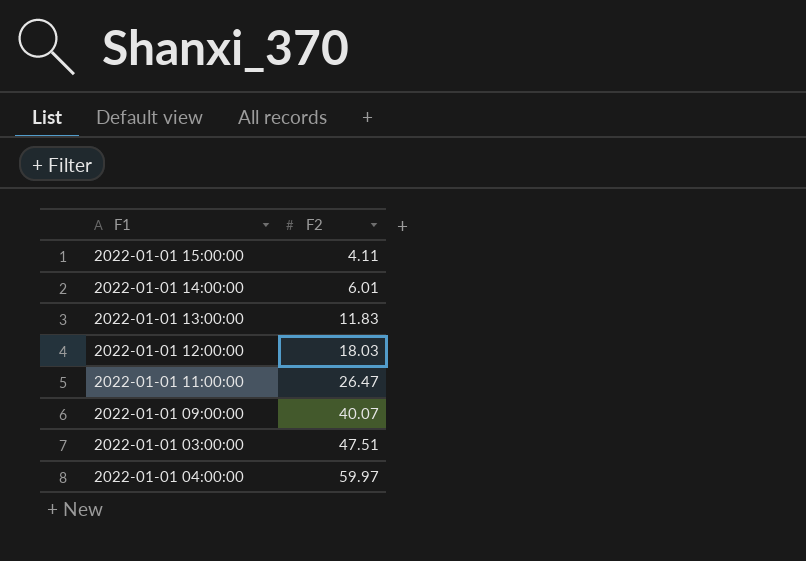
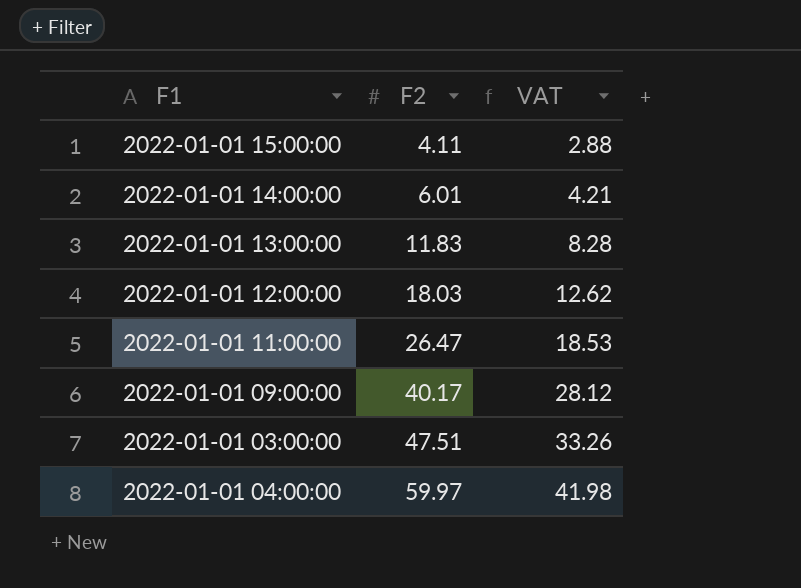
column VAT | formula: none -> [F2] * 0.7
2022-01-01 09:00:00 | F2: 40.07 -> 40.17

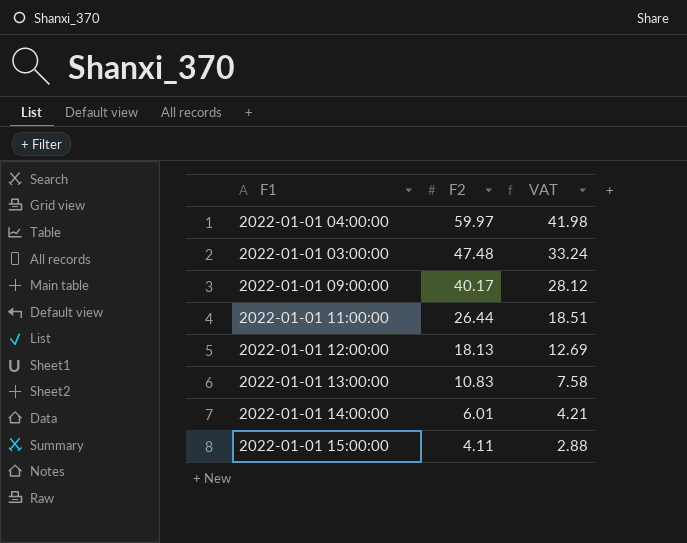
row order: F2 ascending -> F2 descending
2022-01-01 03:00:00 | F2: 47.51 -> 47.48
2022-01-01 03:00:00 | VAT: 33.26 -> 33.24
2022-01-01 11:00:00 | F2: 26.47 -> 26.44
2022-01-01 11:00:00 | VAT: 18.53 -> 18.51
2022-01-01 12:00:00 | F2: 18.03 -> 18.13
2022-01-01 12:00:00 | VAT: 12.62 -> 12.69
2022-01-01 13:00:00 | F2: 11.83 -> 10.83
2022-01-01 13:00:00 | VAT: 8.28 -> 7.58

